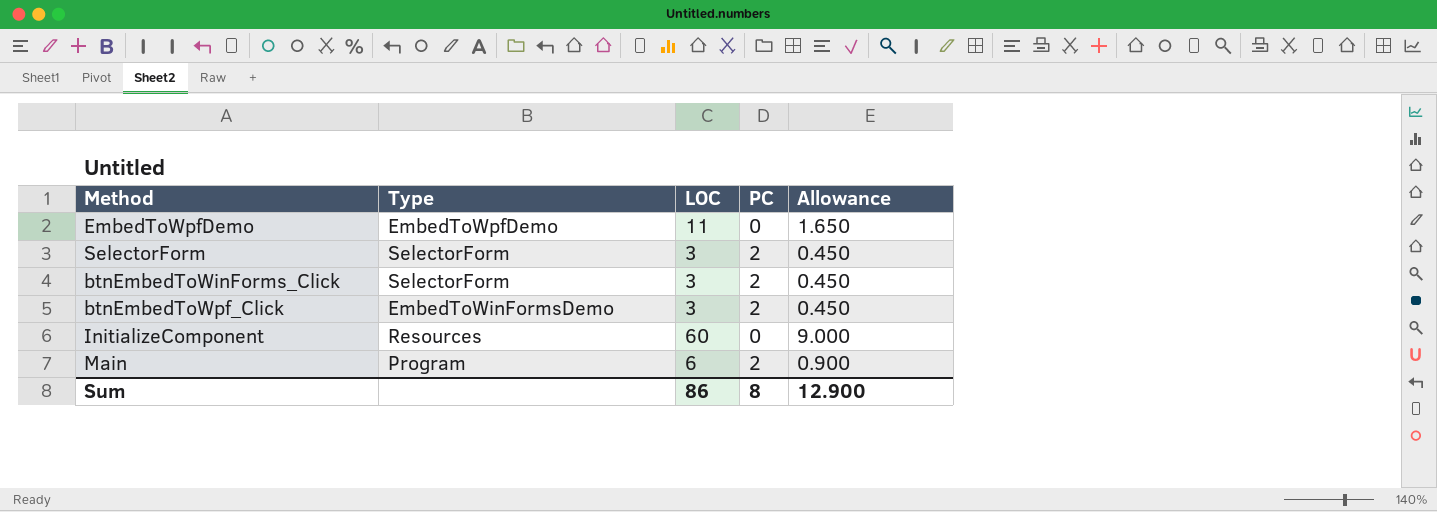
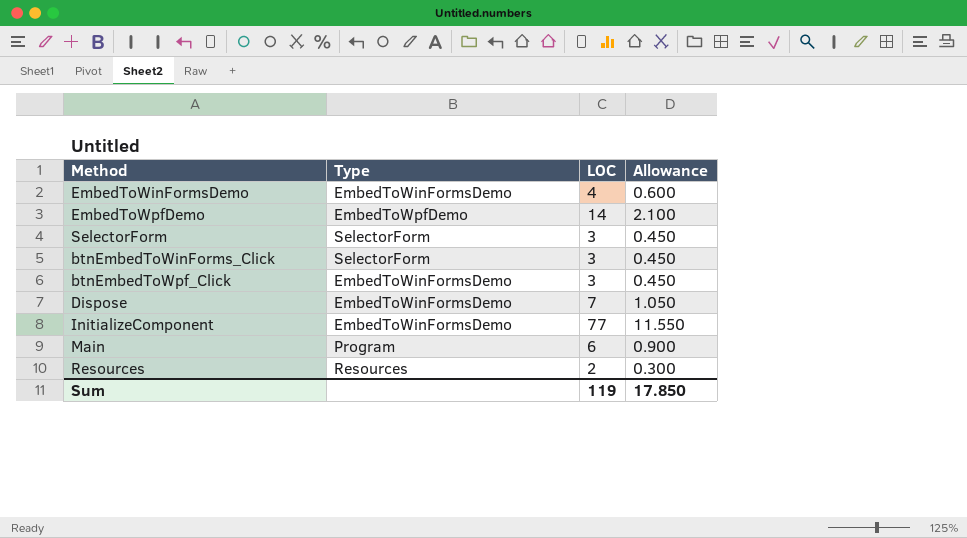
column PC | position: 4 -> none
row EmbedToWinFormsDemo: none -> EmbedToWinFormsDemo | 4 | 0.600
EmbedToWpfDemo | LOC: 11 -> 14
EmbedToWpfDemo | Allowance: 1.650 -> 2.100
row Dispose: none -> EmbedToWinFormsDemo | 7 | 1.050
InitializeComponent | Type: Resources -> EmbedToWinFormsDemo
InitializeComponent | LOC: 60 -> 77
InitializeComponent | Allowance: 9.000 -> 11.550
row Resources: none -> Resources | 2 | 0.300
Sum | LOC: 86 -> 119
Sum | Allowance: 12.900 -> 17.850

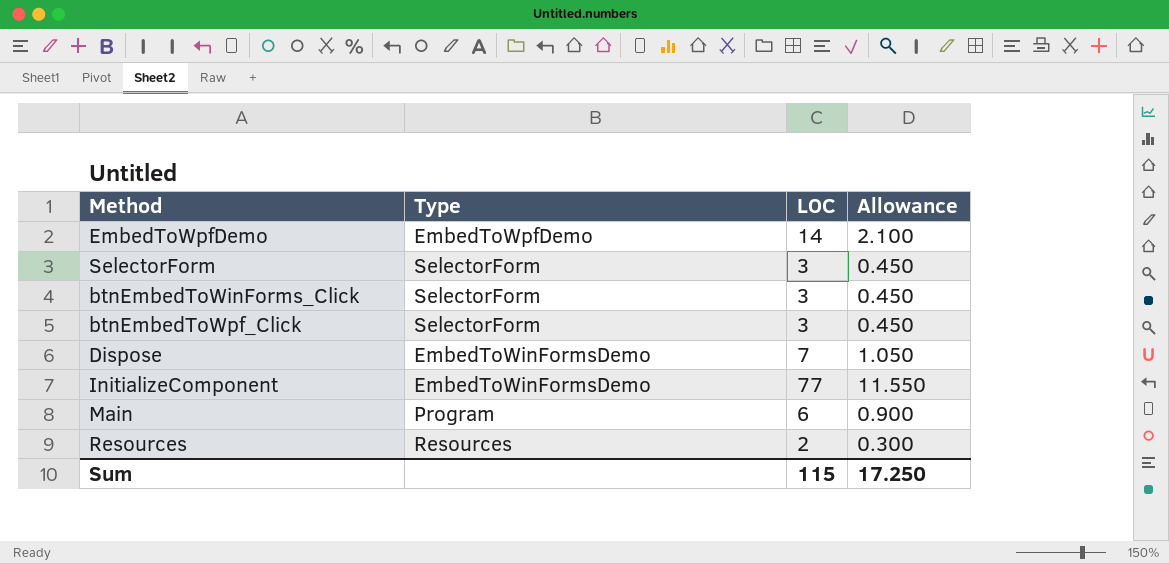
row EmbedToWinFormsDemo: EmbedToWinFormsDemo | 4 | 0.600 -> none
btnEmbedToWpf_Click | Type: EmbedToWinFormsDemo -> SelectorForm
Sum | LOC: 119 -> 115
Sum | Allowance: 17.850 -> 17.250

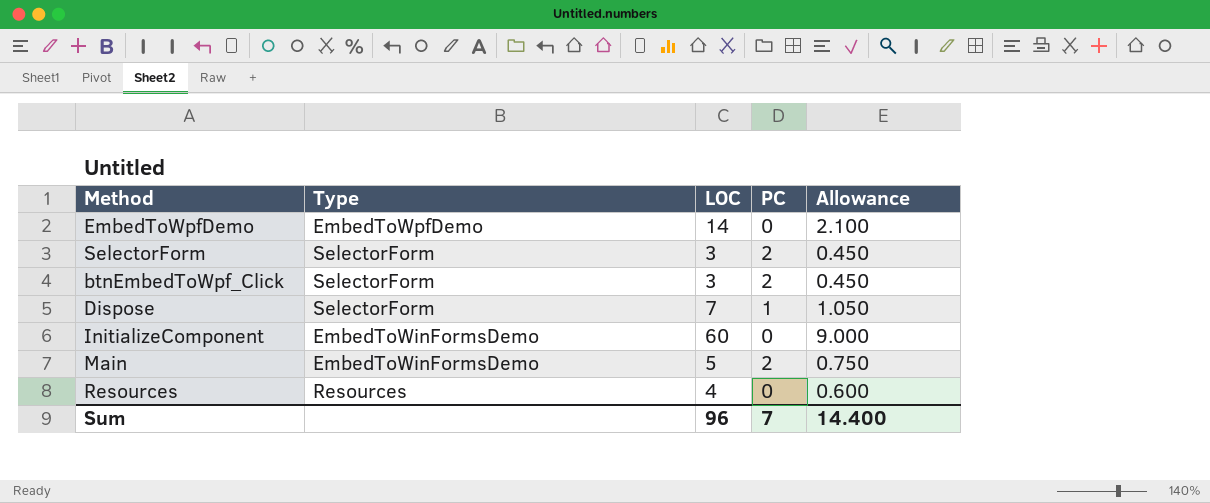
column PC | position: none -> 4
row btnEmbedToWinForms_Click: SelectorForm | 3 | 0.450 -> none
Dispose | Type: EmbedToWinFormsDemo -> SelectorForm
InitializeComponent | LOC: 77 -> 60
InitializeComponent | Allowance: 11.550 -> 9.000
Main | Type: Program -> EmbedToWinFormsDemo
Main | LOC: 6 -> 5
Main | Allowance: 0.900 -> 0.750
Resources | LOC: 2 -> 4
Resources | Allowance: 0.300 -> 0.600
Sum | LOC: 115 -> 96
Sum | Allowance: 17.250 -> 14.400

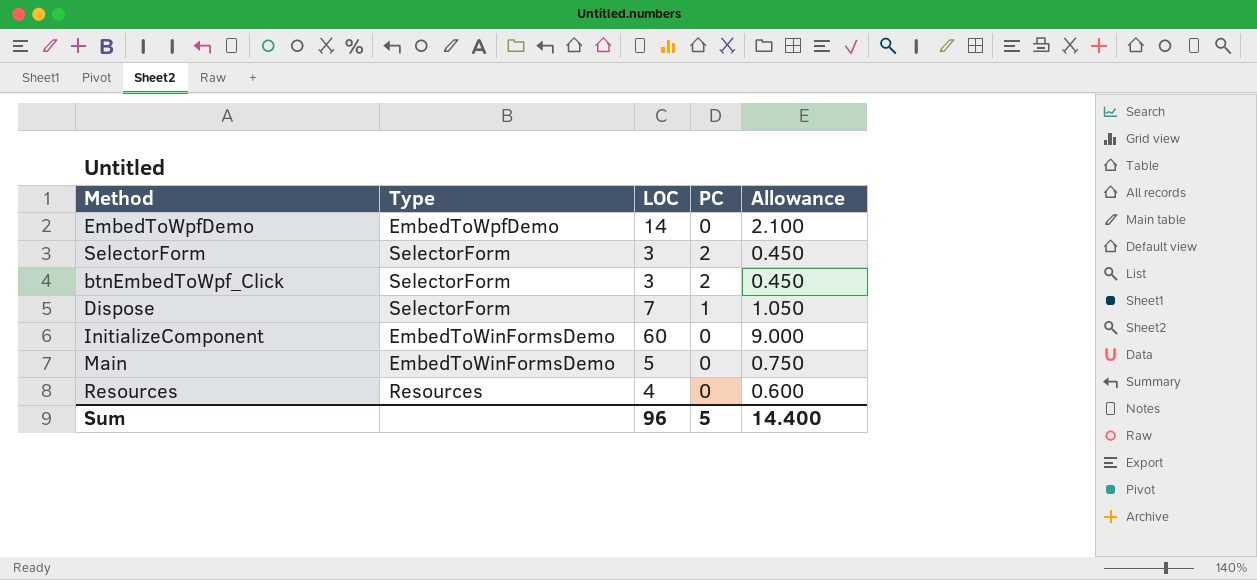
Main | PC: 2 -> 0
Sum | PC: 7 -> 5

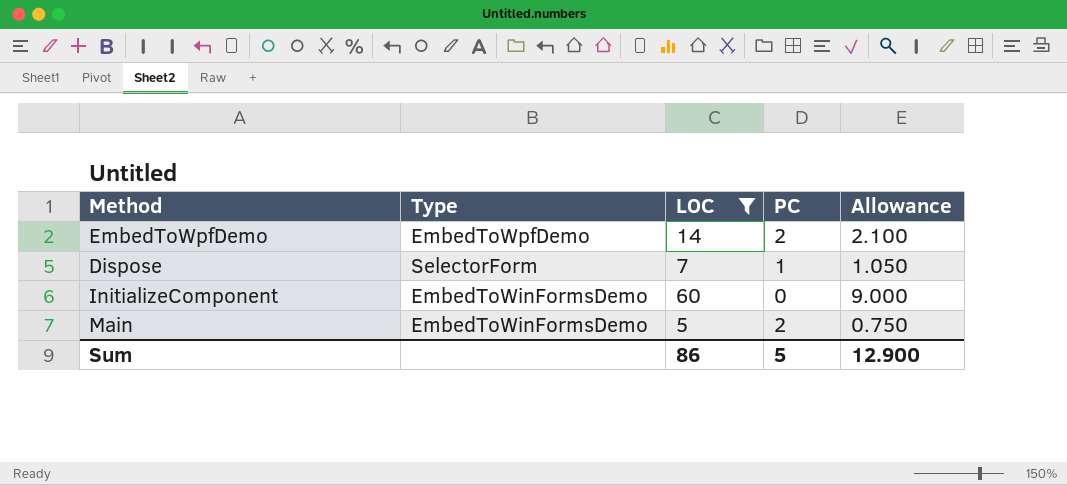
filter: none -> LOC >= 5
EmbedToWpfDemo | PC: 0 -> 2
Main | PC: 0 -> 2
Sum | LOC: 96 -> 86
Sum | Allowance: 14.400 -> 12.900

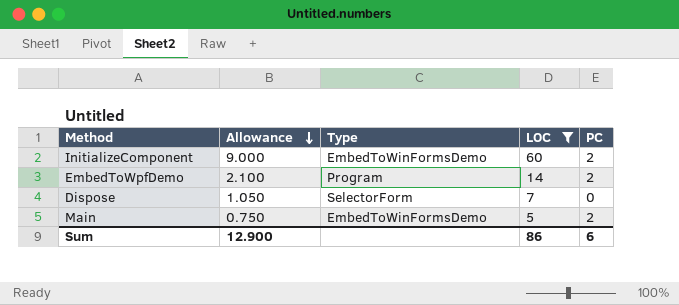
row order: none -> Allowance descending
column Allowance | position: 5 -> 2
InitializeComponent | PC: 0 -> 2
EmbedToWpfDemo | Type: EmbedToWpfDemo -> Program
Dispose | PC: 1 -> 0
Sum | PC: 5 -> 6

